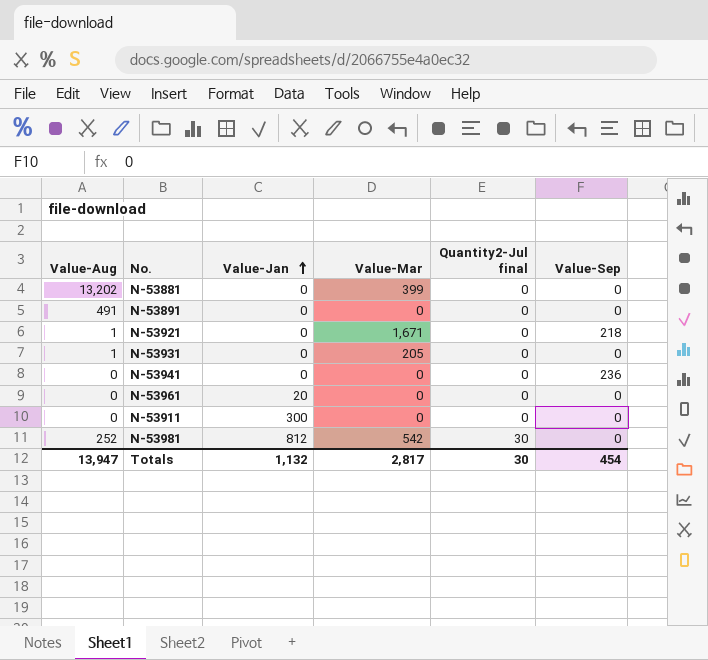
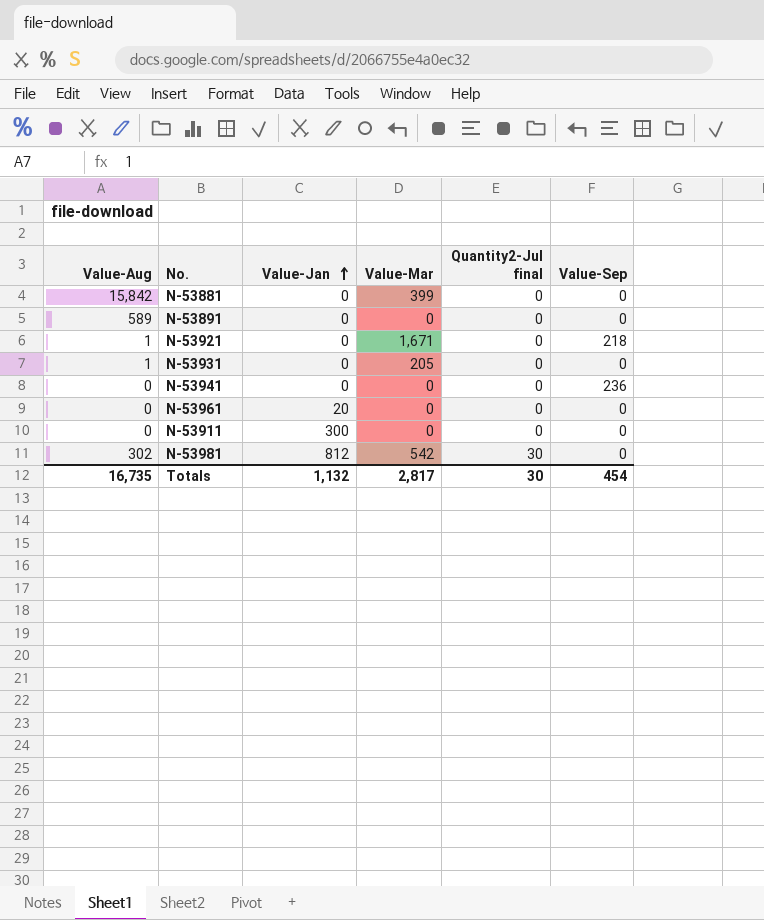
N-53881 | Value-Aug: 13,202 -> 15,842
N-53891 | Value-Aug: 491 -> 589
N-53981 | Value-Aug: 252 -> 302
Totals | Value-Aug: 13,947 -> 16,735

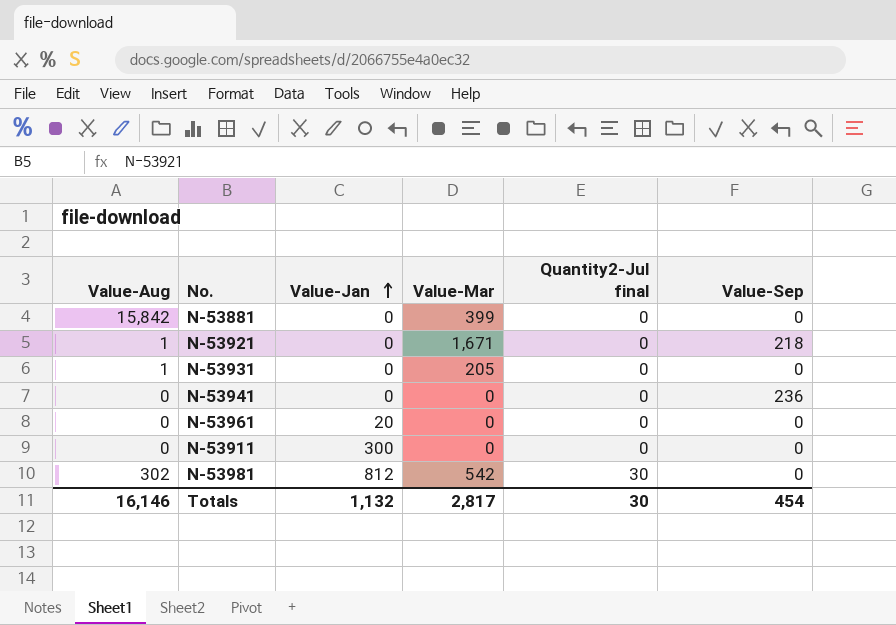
row N-53891: 589 | 0 | 0 | 0 | 0 -> none
Totals | Value-Aug: 16,735 -> 16,146

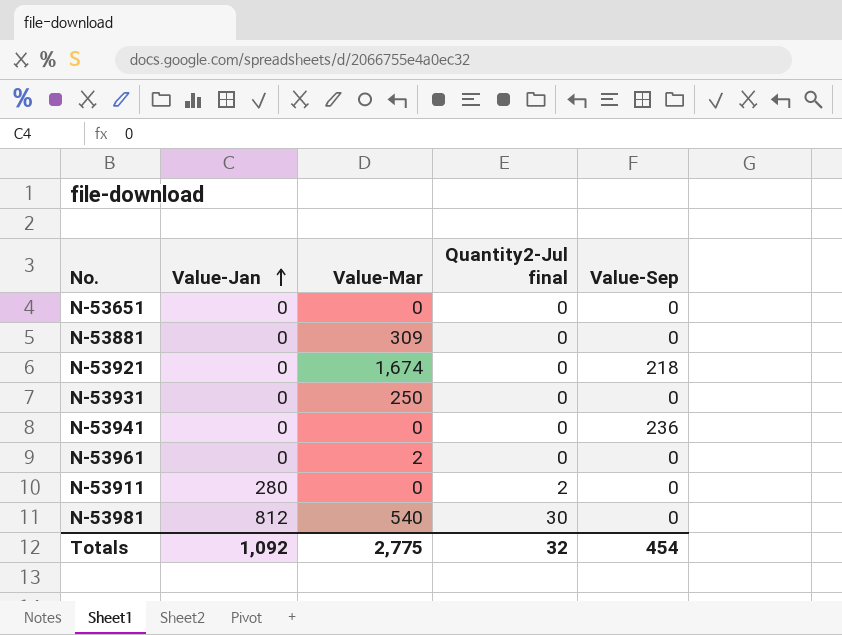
column Value-Aug | position: 1 -> none
row N-53651: none -> 0 | 0 | 0 | 0
N-53881 | Value-Mar: 399 -> 309
N-53921 | Value-Mar: 1,671 -> 1,674
N-53931 | Value-Mar: 205 -> 250
N-53961 | Value-Jan: 20 -> 0
N-53961 | Value-Mar: 0 -> 2
N-53911 | Value-Jan: 300 -> 280
N-53911 | Quantity2-Jul final: 0 -> 2
N-53981 | Value-Mar: 542 -> 540
Totals | Value-Jan: 1,132 -> 1,092
Totals | Value-Mar: 2,817 -> 2,775
Totals | Quantity2-Jul final: 30 -> 32

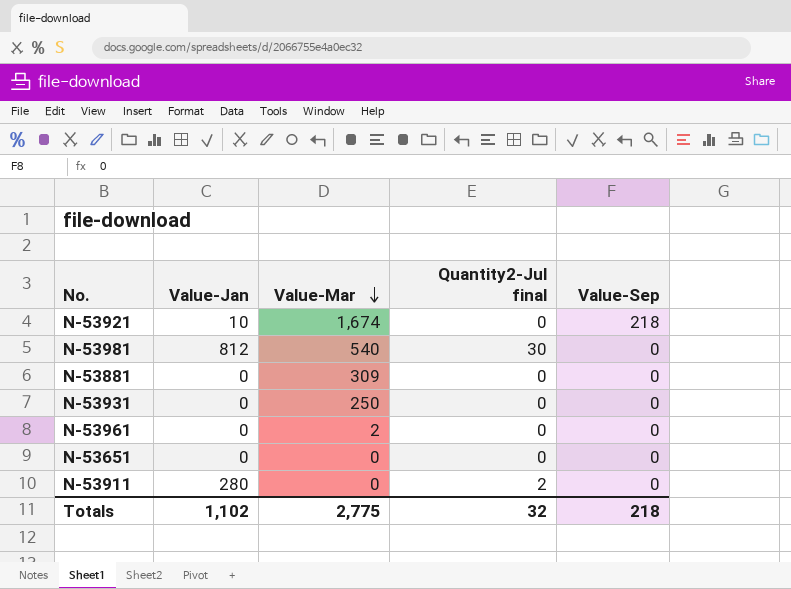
row order: Value-Jan ascending -> Value-Mar descending
row N-53941: 0 | 0 | 0 | 236 -> none
N-53921 | Value-Jan: 0 -> 10
Totals | Value-Jan: 1,092 -> 1,102
Totals | Value-Sep: 454 -> 218

